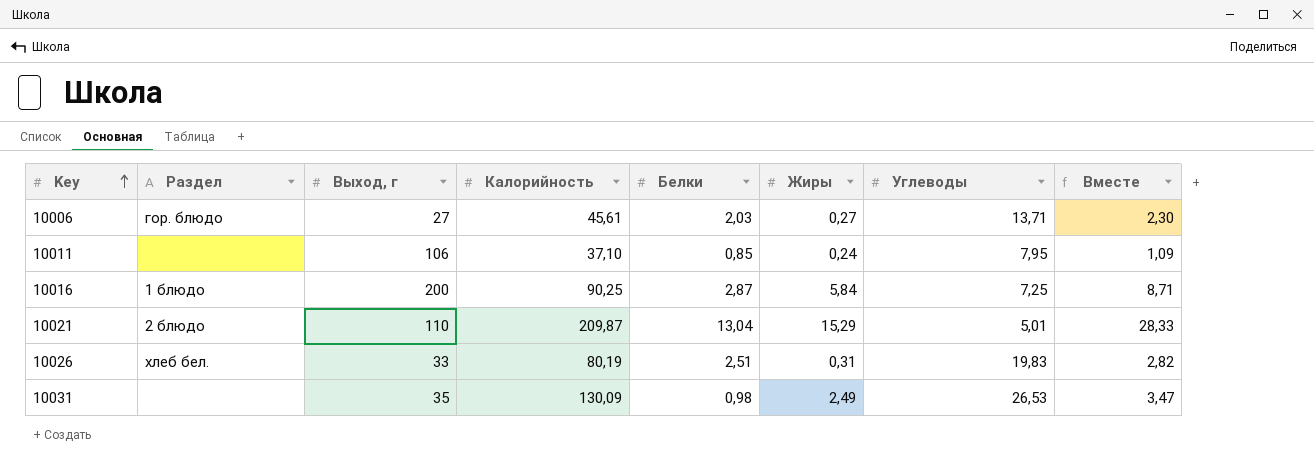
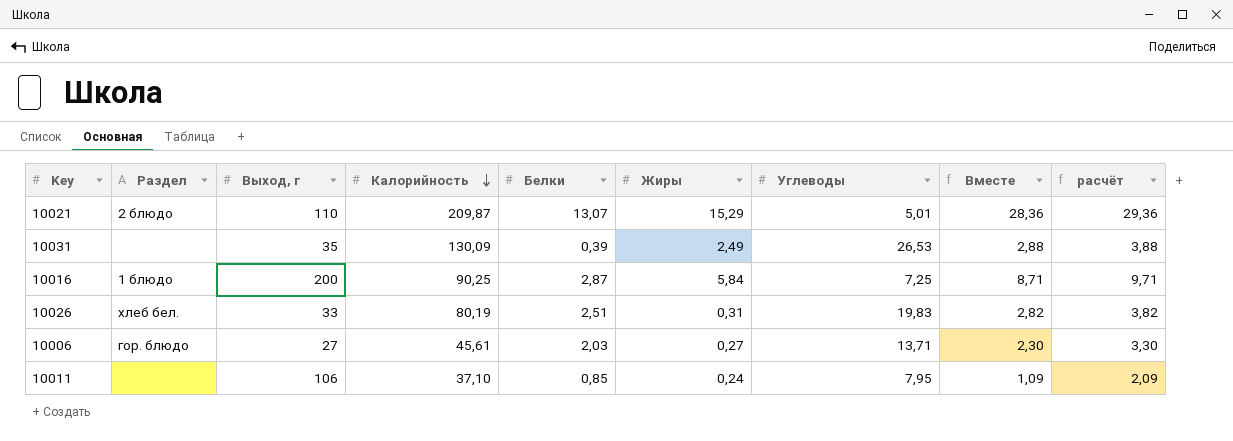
row order: Key ascending -> Калорийность descending
column расчёт | formula: none -> [Вместе] + 1
10021 | Белки: 13,04 -> 13,07
10021 | Вместе: 28,33 -> 28,36
10031 | Белки: 0,98 -> 0,39
10031 | Вместе: 3,47 -> 2,88

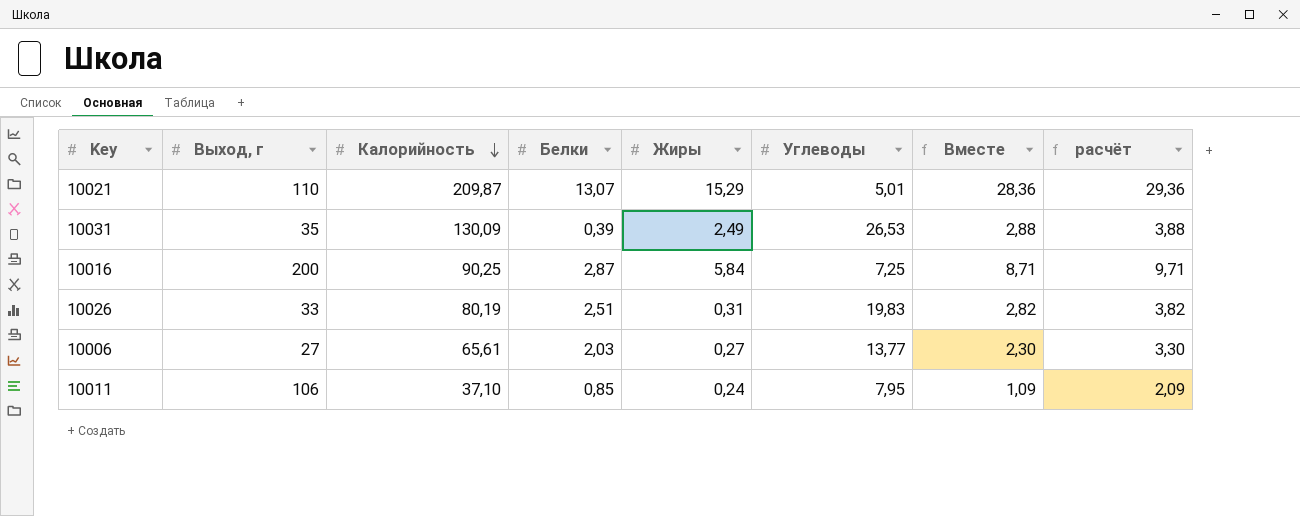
column Раздел | position: 2 -> none
10006 | Калорийность: 45,61 -> 65,61
10006 | Углеводы: 13,71 -> 13,77

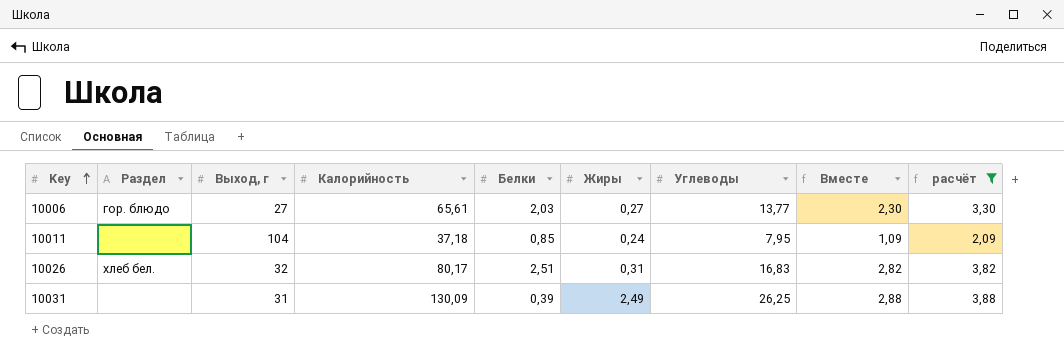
filter: none -> расчёт <= 3,88
row order: Калорийность descending -> Key ascending
column Раздел | position: none -> 2
10011 | Выход, г: 106 -> 104
10011 | Калорийность: 37,10 -> 37,18
10026 | Выход, г: 33 -> 32
10026 | Калорийность: 80,19 -> 80,17
10026 | Углеводы: 19,83 -> 16,83
10031 | Выход, г: 35 -> 31
10031 | Углеводы: 26,53 -> 26,25

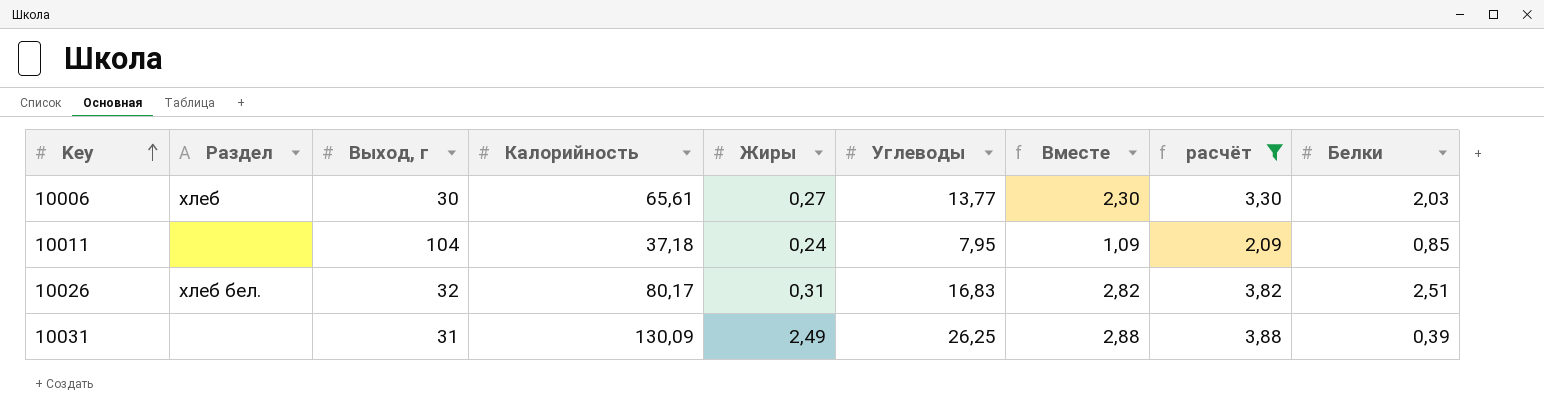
column Белки | position: 5 -> 9
10006 | Раздел: гор. блюдо -> хлеб
10006 | Выход, г: 27 -> 30

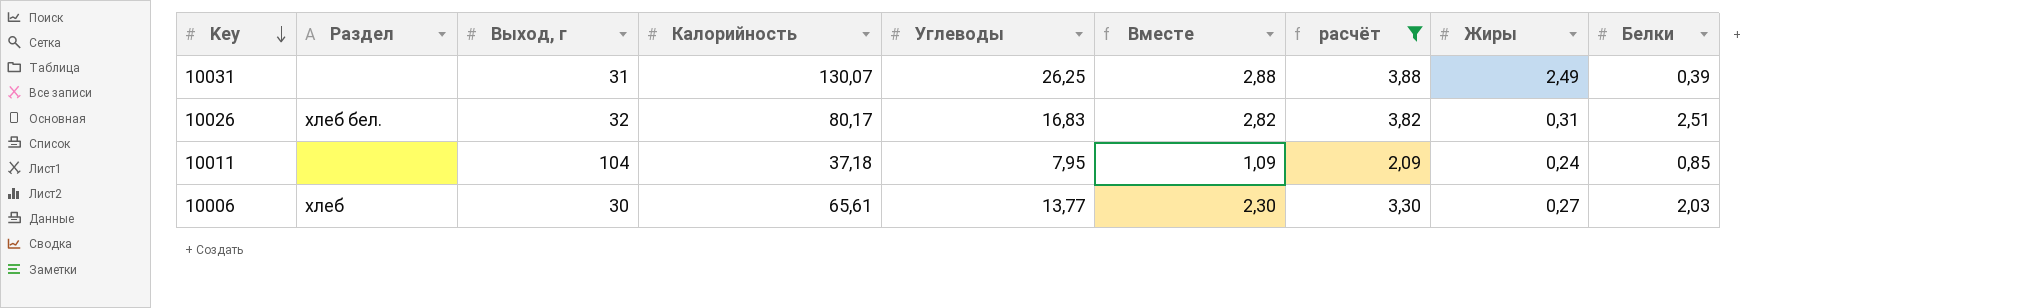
row order: Key ascending -> Key descending
column Жиры | position: 5 -> 8
10031 | Калорийность: 130,09 -> 130,07

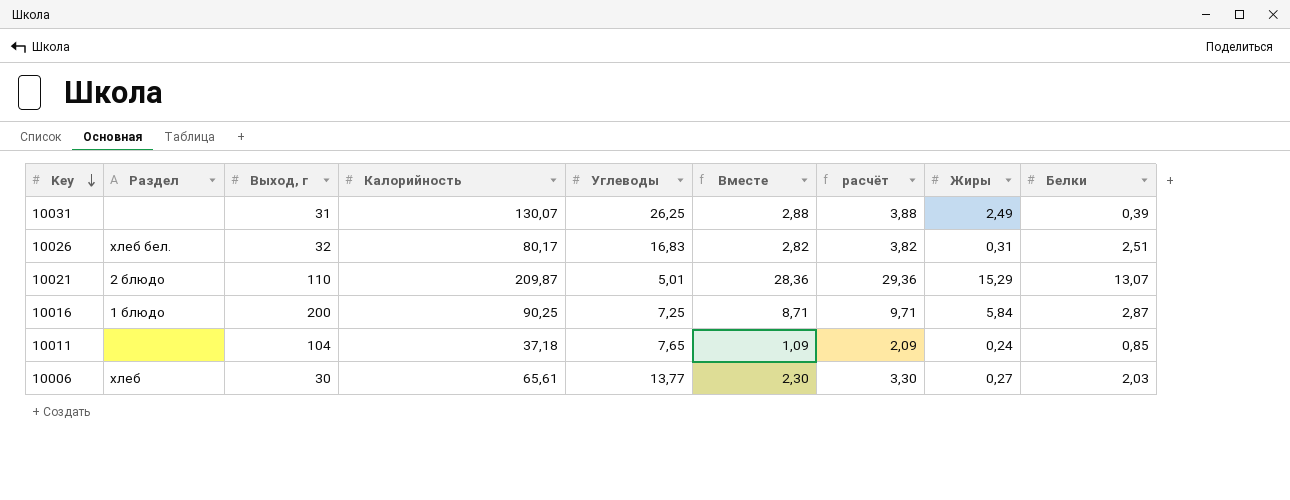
filter: расчёт <= 3,88 -> none
10011 | Углеводы: 7,95 -> 7,65

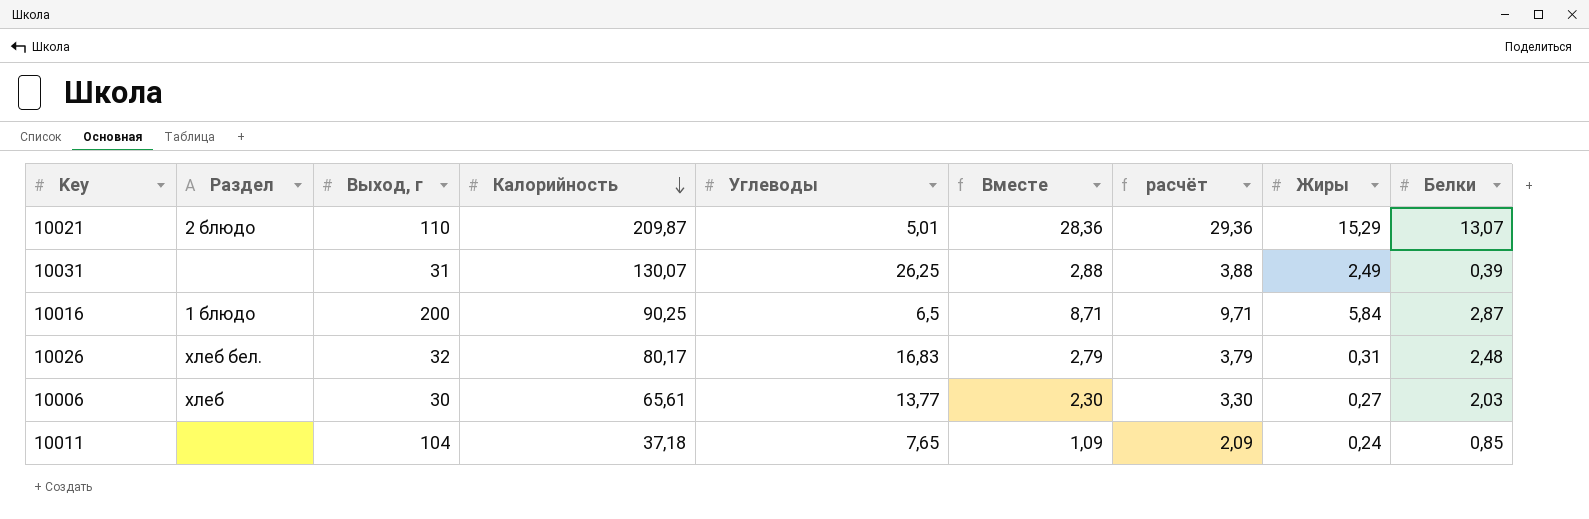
row order: Key descending -> Калорийность descending
10016 | Углеводы: 7,25 -> 6,5
10026 | Вместе: 2,82 -> 2,79
10026 | расчёт: 3,82 -> 3,79
10026 | Белки: 2,51 -> 2,48

